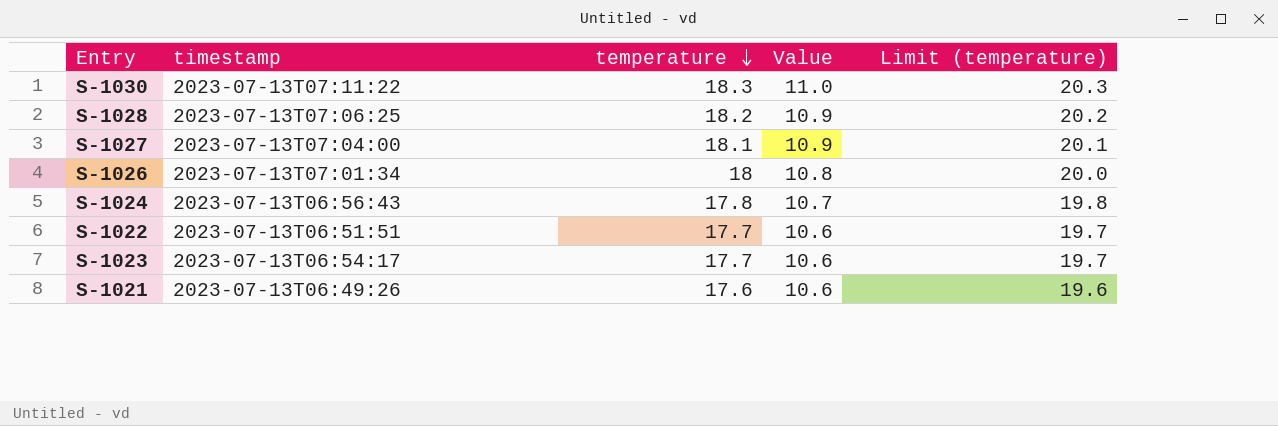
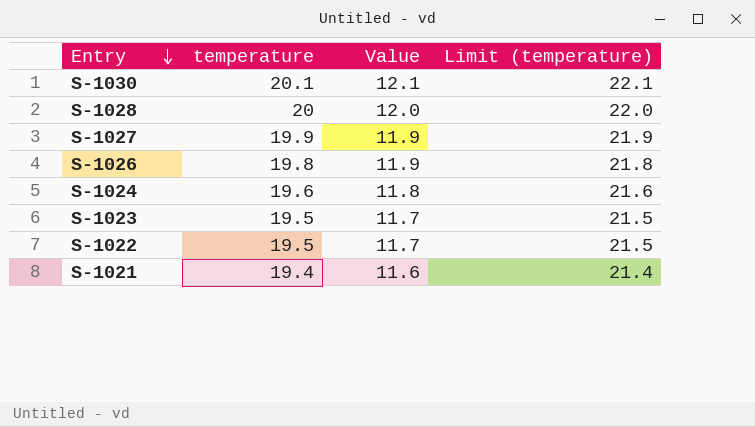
row order: temperature descending -> Entry descending
column timestamp | position: 2 -> none
S-1030 | temperature: 18.3 -> 20.1
S-1030 | Value: 11.0 -> 12.1
S-1030 | Limit (temperature): 20.3 -> 22.1
S-1028 | temperature: 18.2 -> 20
S-1028 | Value: 10.9 -> 12.0
S-1028 | Limit (temperature): 20.2 -> 22.0
S-1027 | temperature: 18.1 -> 19.9
S-1027 | Value: 10.9 -> 11.9
S-1027 | Limit (temperature): 20.1 -> 21.9
S-1026 | temperature: 18 -> 19.8
S-1026 | Value: 10.8 -> 11.9
S-1026 | Limit (temperature): 20.0 -> 21.8
S-1024 | temperature: 17.8 -> 19.6
S-1024 | Value: 10.7 -> 11.8
S-1024 | Limit (temperature): 19.8 -> 21.6
S-1023 | temperature: 17.7 -> 19.5
S-1023 | Value: 10.6 -> 11.7
S-1023 | Limit (temperature): 19.7 -> 21.5
S-1022 | temperature: 17.7 -> 19.5
S-1022 | Value: 10.6 -> 11.7
S-1022 | Limit (temperature): 19.7 -> 21.5
S-1021 | temperature: 17.6 -> 19.4
S-1021 | Value: 10.6 -> 11.6
S-1021 | Limit (temperature): 19.6 -> 21.4

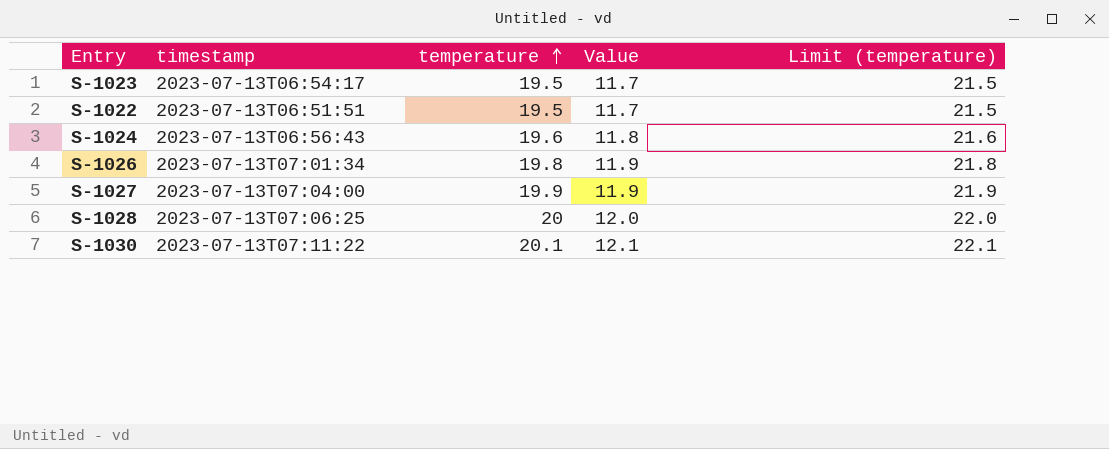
row order: Entry descending -> temperature ascending
column timestamp | position: none -> 2
row S-1021: 19.4 | 11.6 | 21.4 -> none

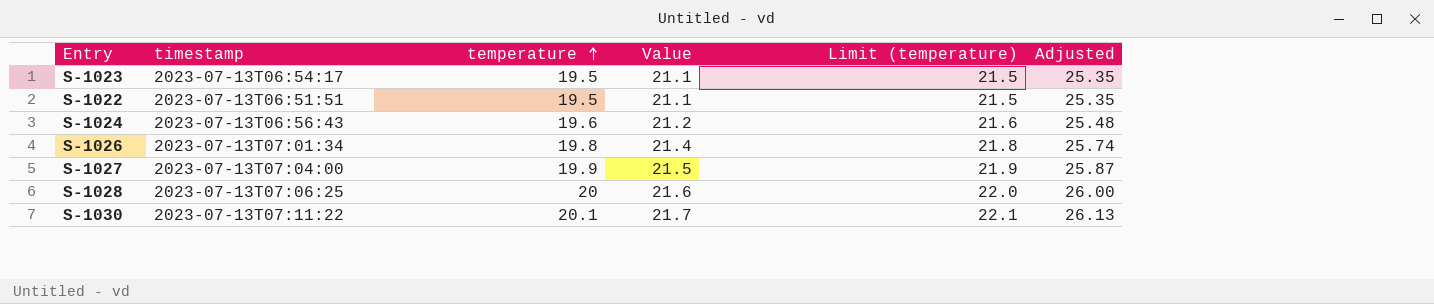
column Value | formula: [temperature] * 0.6 -> [temperature] * 1.08
column Adjusted | formula: none -> [temperature] * 1.3

